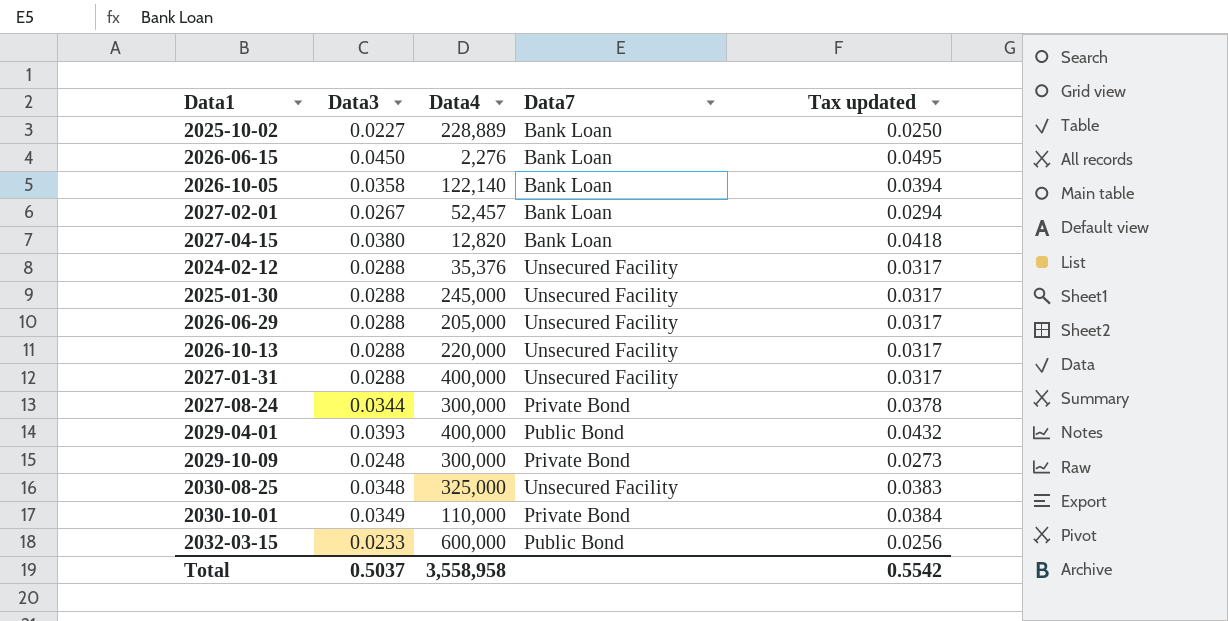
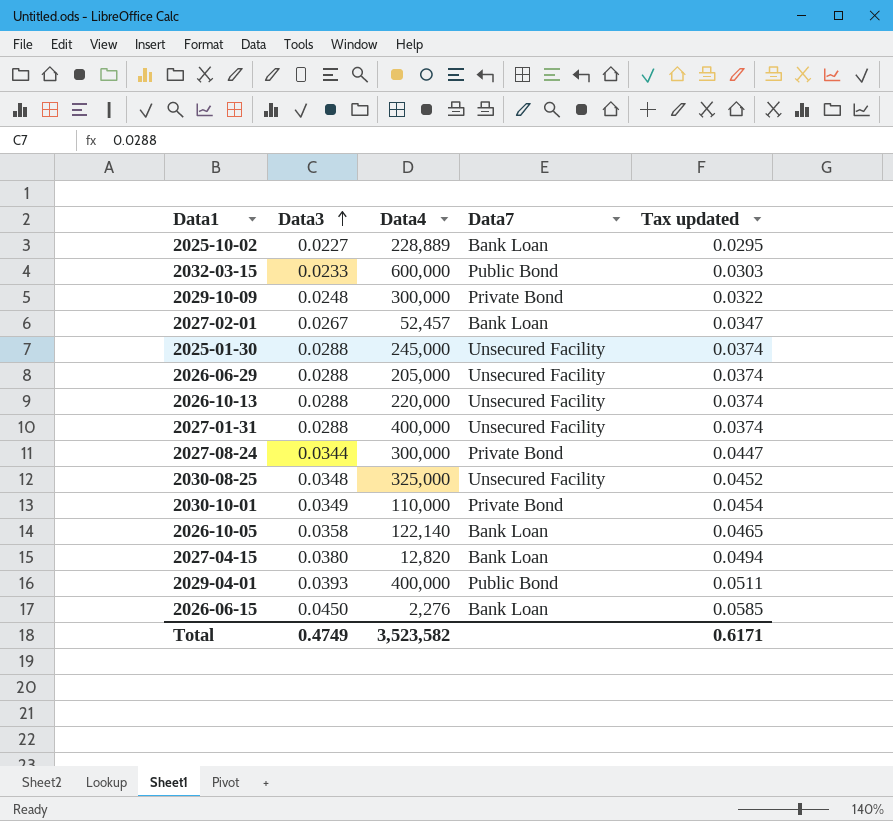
row order: none -> Data3 ascending
column Tax updated | formula: [Data3] * 1.1 -> [Data3] * 1.3
row 2024-02-12: 0.0288 | 35,376 | Unsecured Facility | 0.0317 -> none
Total | Data3: 0.5037 -> 0.4749
Total | Data4: 3,558,958 -> 3,523,582
Total | Tax updated: 0.5542 -> 0.6171

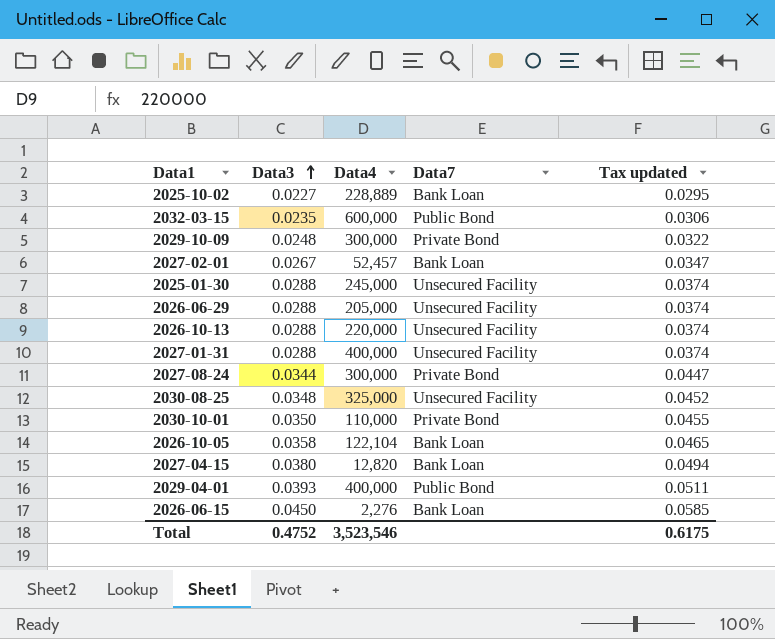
2032-03-15 | Data3: 0.0233 -> 0.0235
2032-03-15 | Tax updated: 0.0303 -> 0.0306
2030-10-01 | Data3: 0.0349 -> 0.0350
2030-10-01 | Tax updated: 0.0454 -> 0.0455
2026-10-05 | Data4: 122,140 -> 122,104
Total | Data3: 0.4749 -> 0.4752
Total | Data4: 3,523,582 -> 3,523,546
Total | Tax updated: 0.6171 -> 0.6175

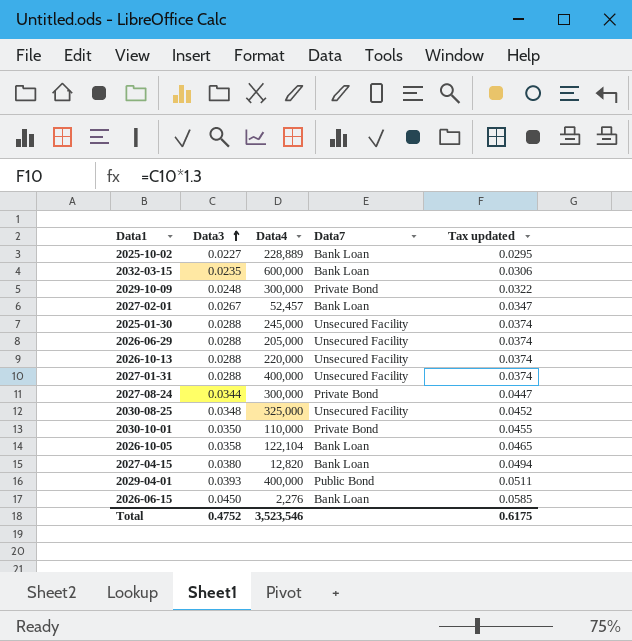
2032-03-15 | Data7: Public Bond -> Bank Loan

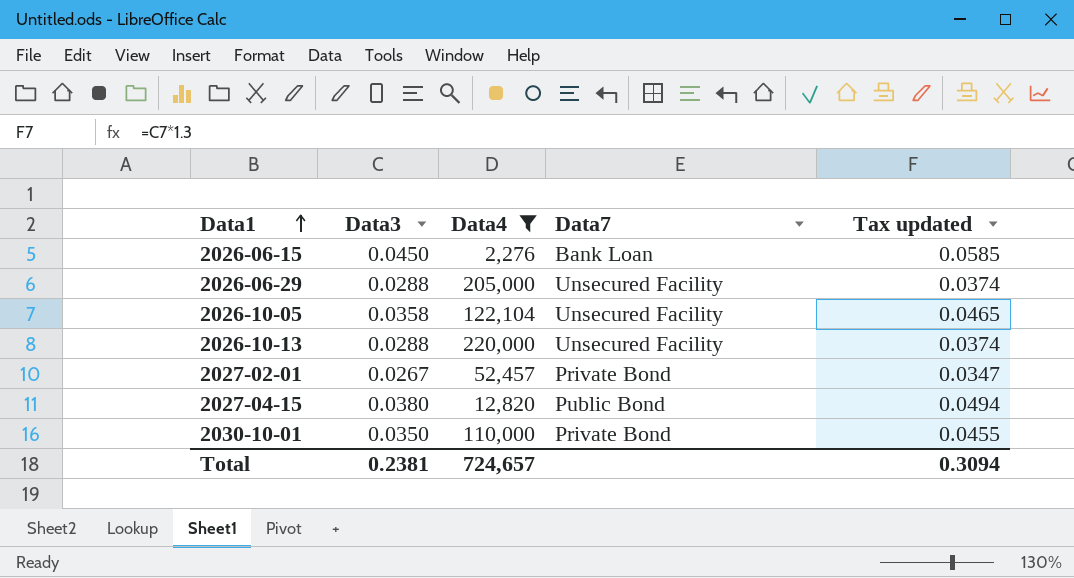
filter: none -> Data4 <= 220,000
row order: Data3 ascending -> Data1 ascending
2026-10-05 | Data7: Bank Loan -> Unsecured Facility
2027-02-01 | Data7: Bank Loan -> Private Bond
2027-04-15 | Data7: Bank Loan -> Public Bond
Total | Data3: 0.4752 -> 0.2381
Total | Data4: 3,523,546 -> 724,657
Total | Tax updated: 0.6175 -> 0.3094

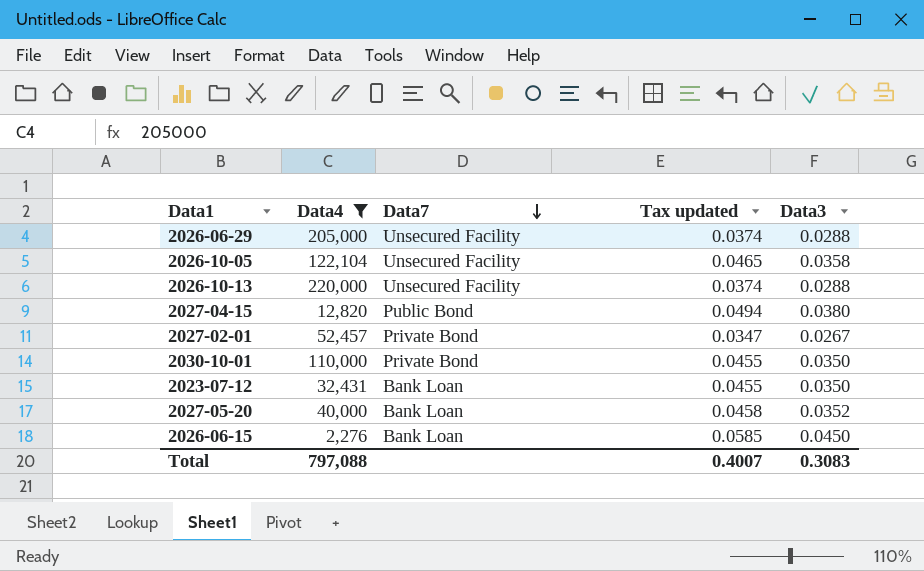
row order: Data1 ascending -> Data7 descending
column Data3 | position: 2 -> 5
row 2023-07-12: none -> 32,431 | Bank Loan | 0.0455 | 0.0350
row 2027-05-20: none -> 40,000 | Bank Loan | 0.0458 | 0.0352
Total | Data4: 724,657 -> 797,088
Total | Tax updated: 0.3094 -> 0.4007
Total | Data3: 0.2381 -> 0.3083

